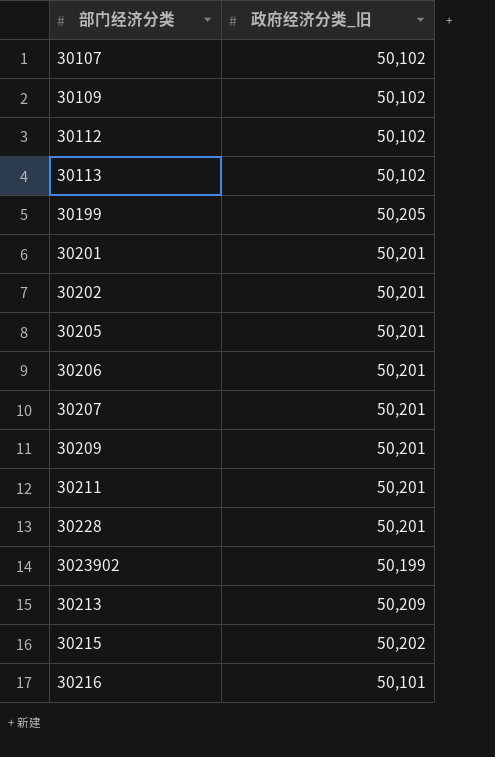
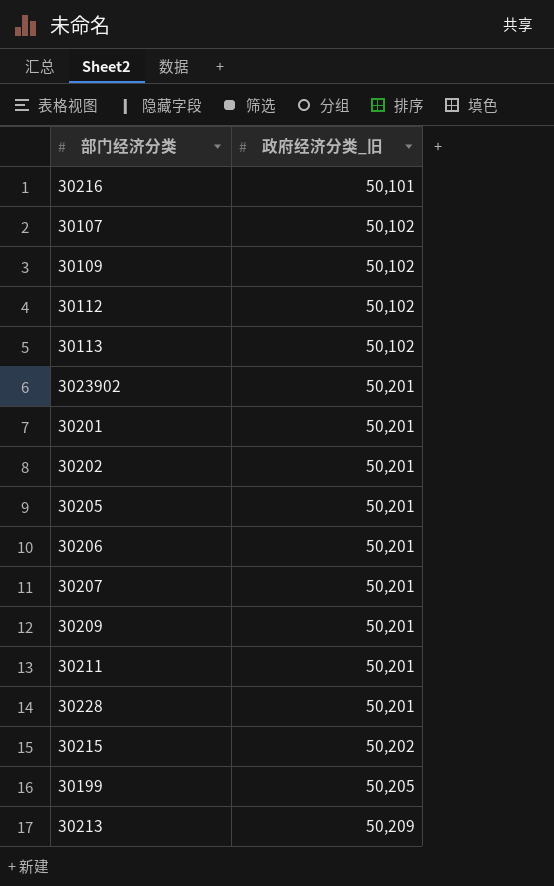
row order: none -> 政府经济分类_旧 ascending
3023902 | 政府经济分类_旧: 50,199 -> 50,201

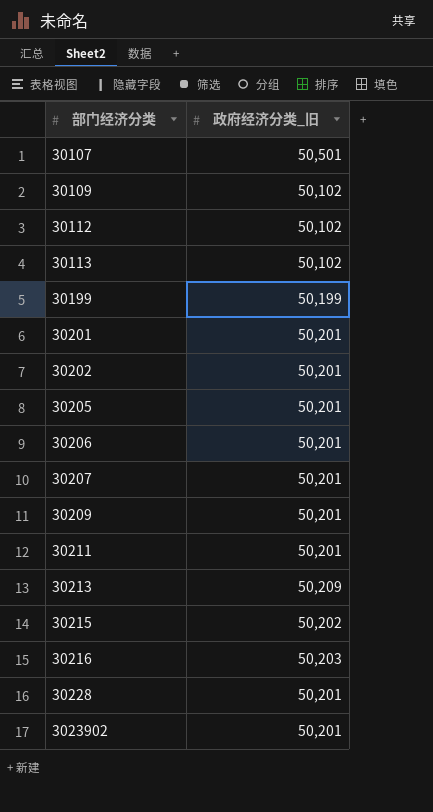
row order: 政府经济分类_旧 ascending -> 部门经济分类 ascending
30107 | 政府经济分类_旧: 50,102 -> 50,501
30199 | 政府经济分类_旧: 50,205 -> 50,199
30216 | 政府经济分类_旧: 50,101 -> 50,203

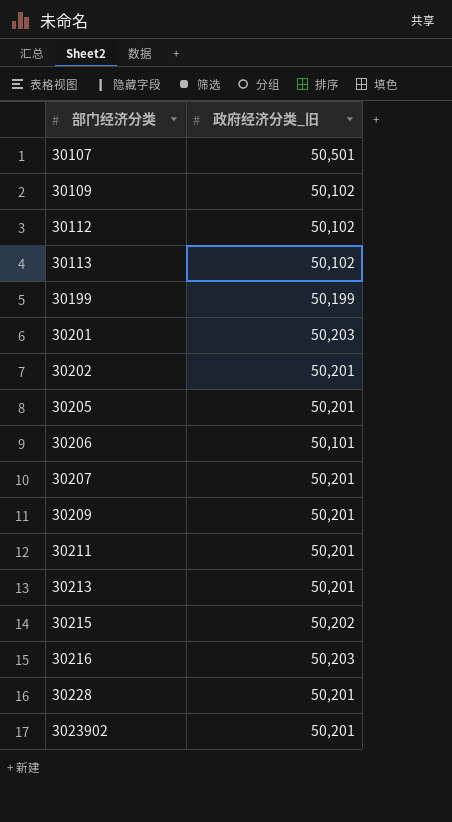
30201 | 政府经济分类_旧: 50,201 -> 50,203
30206 | 政府经济分类_旧: 50,201 -> 50,101
30213 | 政府经济分类_旧: 50,209 -> 50,201

